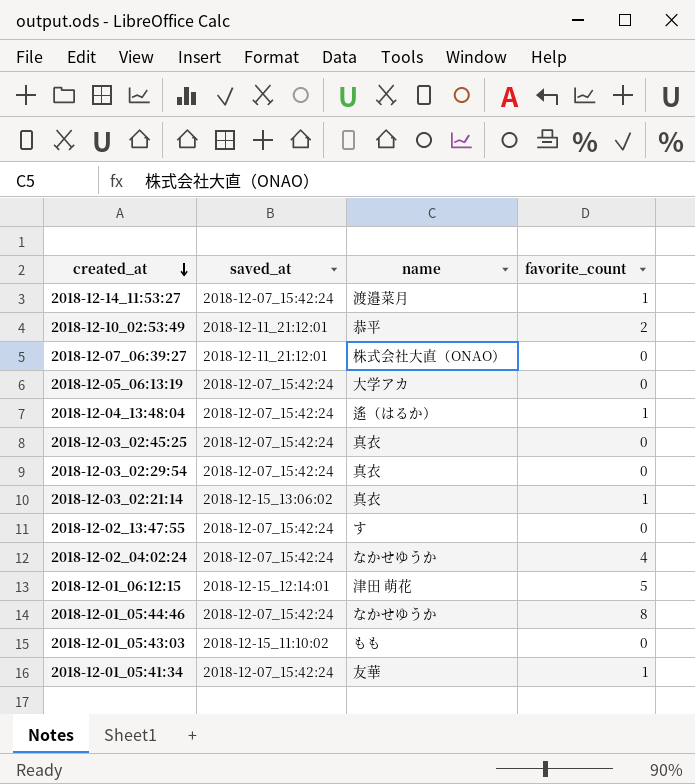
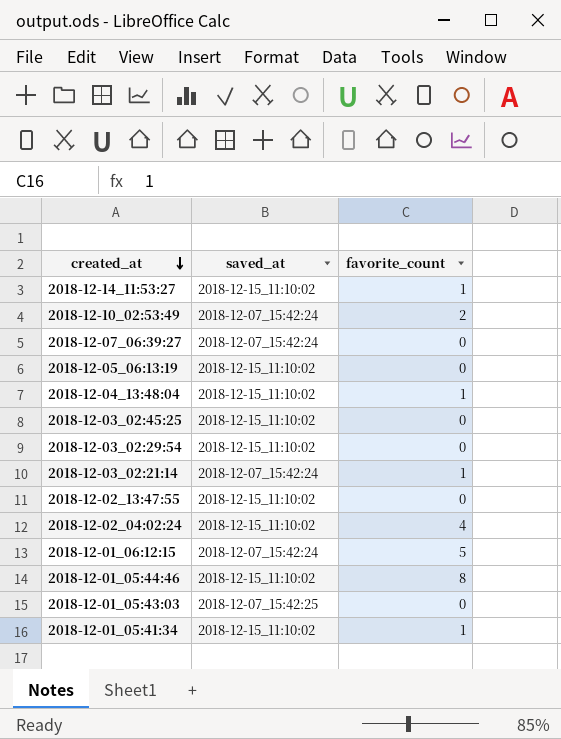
column name | position: 3 -> none
2018-12-14_11:53:27 | saved_at: 2018-12-07_15:42:24 -> 2018-12-15_11:10:02
2018-12-10_02:53:49 | saved_at: 2018-12-11_21:12:01 -> 2018-12-07_15:42:24
2018-12-07_06:39:27 | saved_at: 2018-12-11_21:12:01 -> 2018-12-07_15:42:24
2018-12-05_06:13:19 | saved_at: 2018-12-07_15:42:24 -> 2018-12-15_11:10:02
2018-12-04_13:48:04 | saved_at: 2018-12-07_15:42:24 -> 2018-12-15_11:10:02
2018-12-03_02:45:25 | saved_at: 2018-12-07_15:42:24 -> 2018-12-15_11:10:02
2018-12-03_02:29:54 | saved_at: 2018-12-07_15:42:24 -> 2018-12-15_11:10:02
2018-12-03_02:21:14 | saved_at: 2018-12-15_13:06:02 -> 2018-12-07_15:42:24
2018-12-02_13:47:55 | saved_at: 2018-12-07_15:42:24 -> 2018-12-15_11:10:02
2018-12-02_04:02:24 | saved_at: 2018-12-07_15:42:24 -> 2018-12-15_11:10:02
2018-12-01_06:12:15 | saved_at: 2018-12-15_12:14:01 -> 2018-12-07_15:42:24
2018-12-01_05:44:46 | saved_at: 2018-12-07_15:42:24 -> 2018-12-15_11:10:02
2018-12-01_05:43:03 | saved_at: 2018-12-15_11:10:02 -> 2018-12-07_15:42:25
2018-12-01_05:41:34 | saved_at: 2018-12-07_15:42:24 -> 2018-12-15_11:10:02

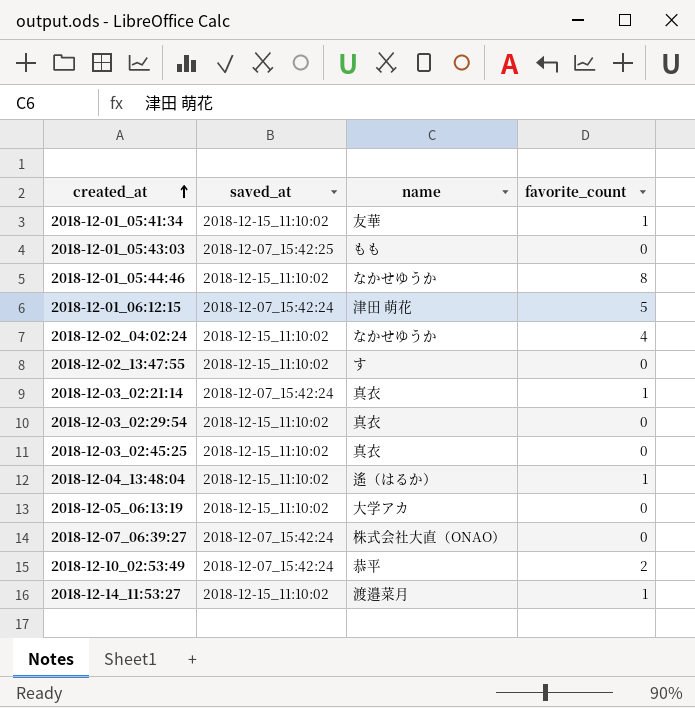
row order: created_at descending -> created_at ascending
column name | position: none -> 3

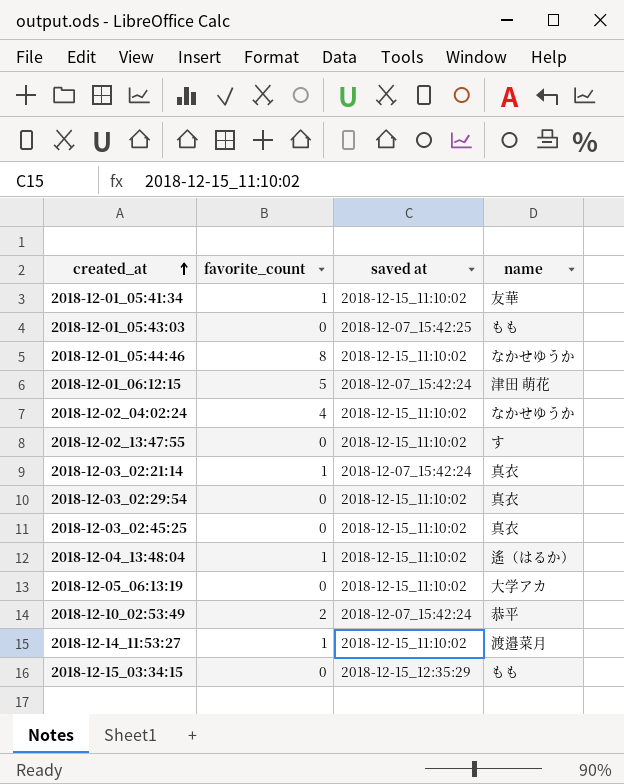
column favorite_count | position: 4 -> 2
column name: saved_at -> saved at
row 2018-12-07_06:39:27: 2018-12-07_15:42:24 | 株式会社大直（ONAO） | 0 -> none
row 2018-12-15_03:34:15: none -> 0 | 2018-12-15_12:35:29 | もも

